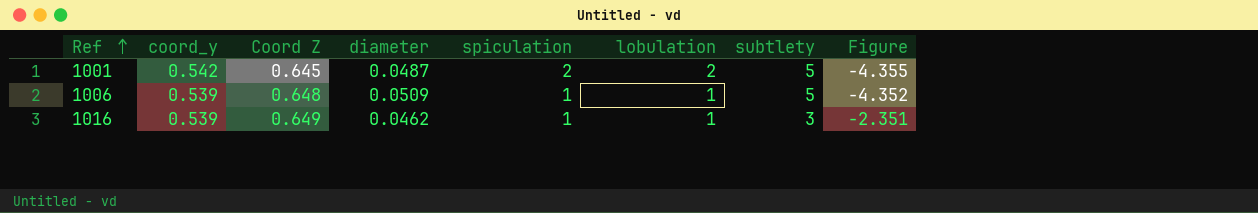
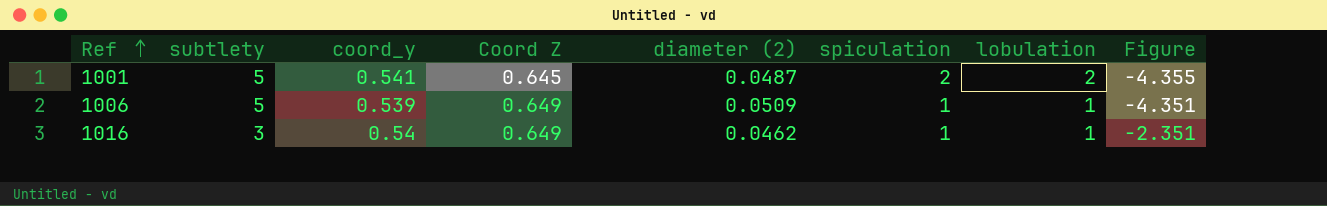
column subtlety | position: 7 -> 2
column name: diameter -> diameter (2)
1001 | coord_y: 0.542 -> 0.541
1006 | Coord Z: 0.648 -> 0.649
1006 | Figure: -4.352 -> -4.351
1016 | coord_y: 0.539 -> 0.54

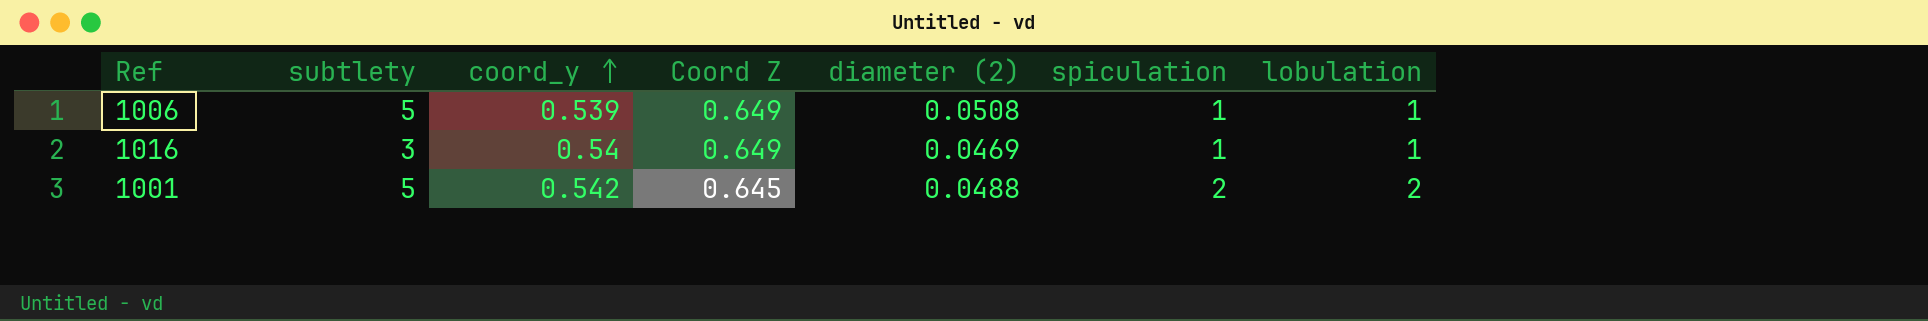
row order: Ref ascending -> coord_y ascending
column Figure | formula: [Coord Z] - [subtlety] -> none
1006 | diameter (2): 0.0509 -> 0.0508
1016 | diameter (2): 0.0462 -> 0.0469
1001 | coord_y: 0.541 -> 0.542
1001 | diameter (2): 0.0487 -> 0.0488

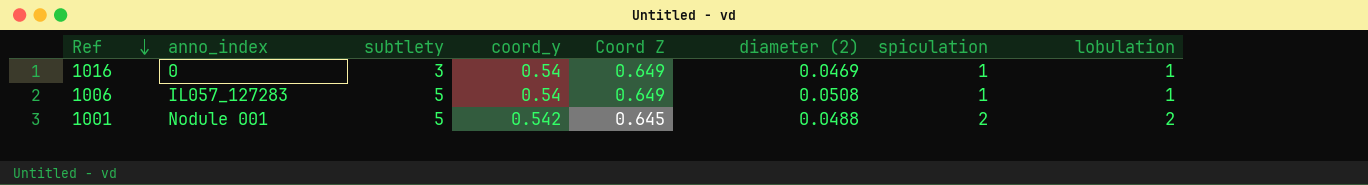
row order: coord_y ascending -> Ref descending
column anno_index | position: none -> 2
1006 | coord_y: 0.539 -> 0.54

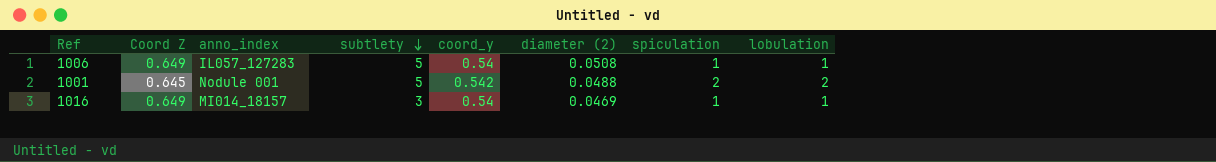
row order: Ref descending -> subtlety descending
column Coord Z | position: 5 -> 2
1016 | anno_index: 0 -> MI014_18157

